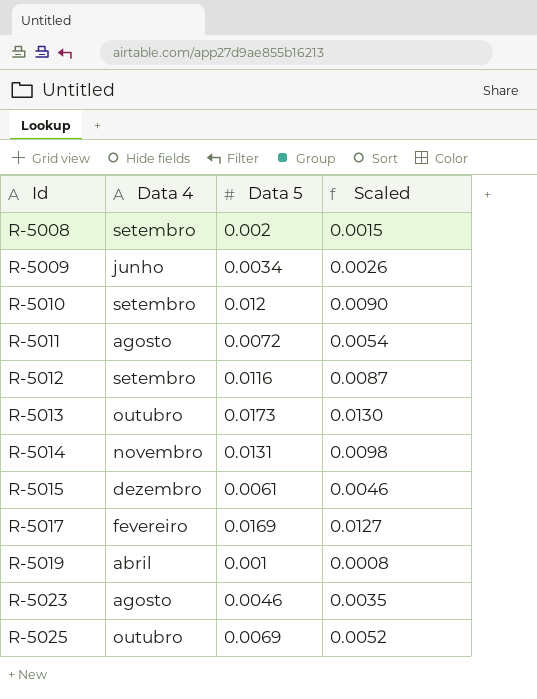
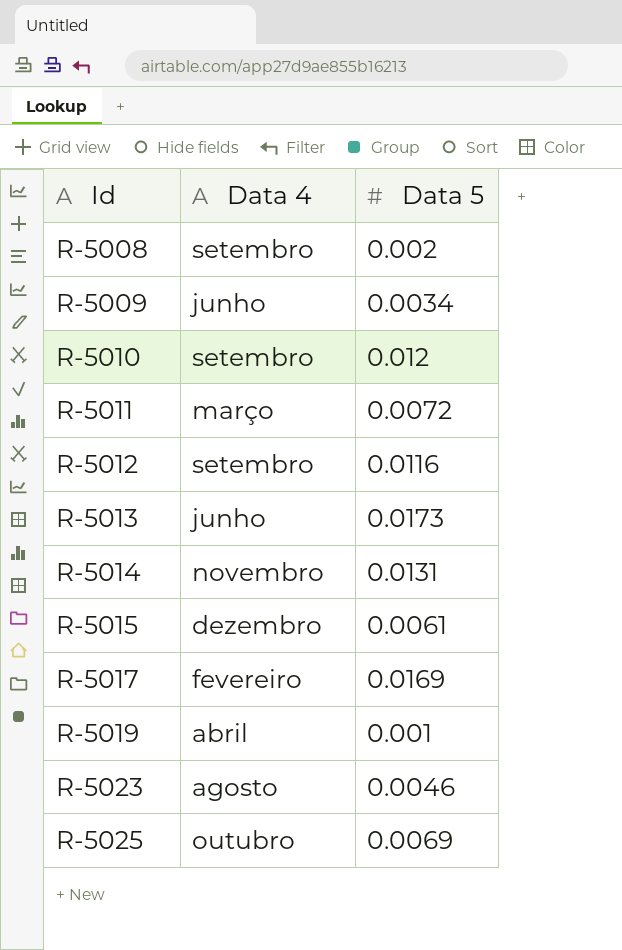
column Scaled | formula: [Data 5] * 0.75 -> none
R-5011 | Data 4: agosto -> março
R-5013 | Data 4: outubro -> junho

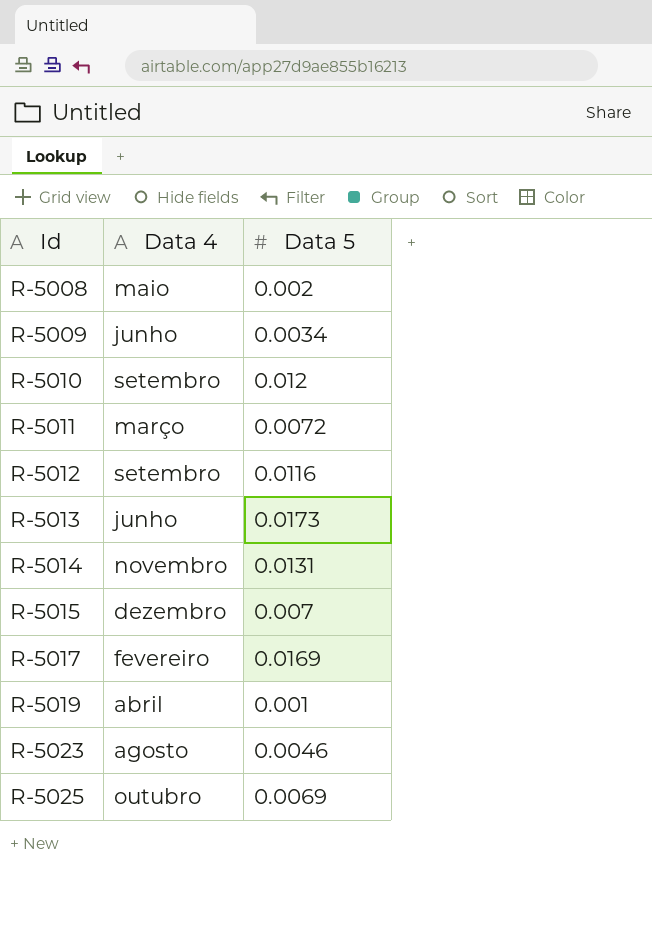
R-5008 | Data 4: setembro -> maio
R-5015 | Data 5: 0.0061 -> 0.007

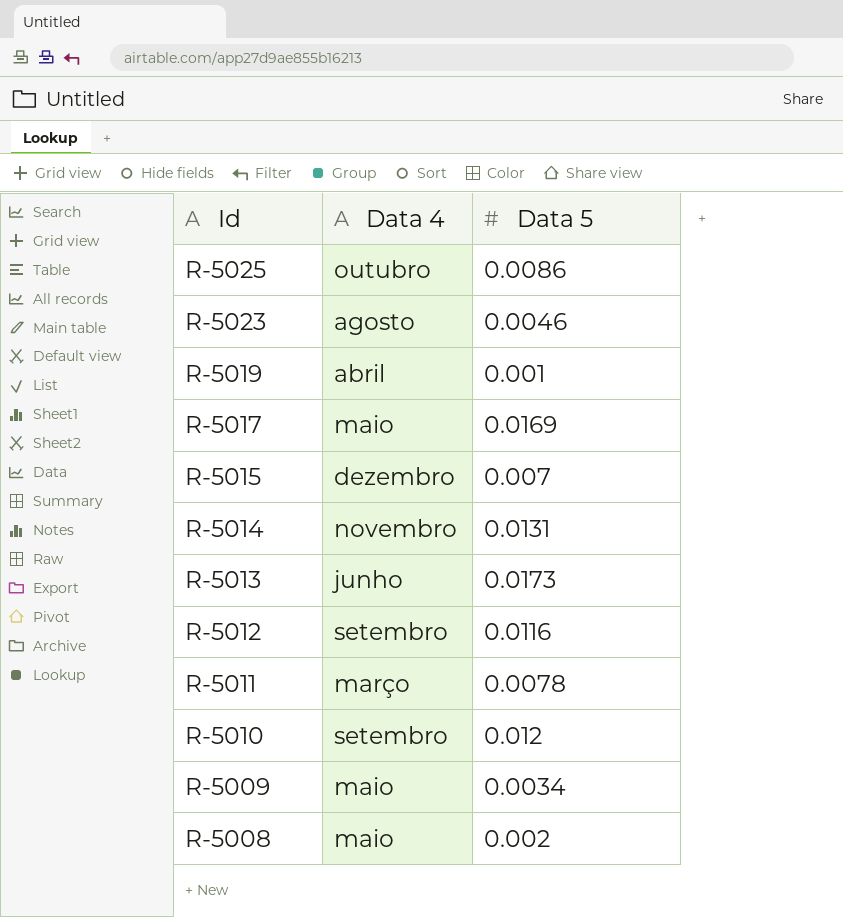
row order: Id ascending -> Id descending
R-5025 | Data 5: 0.0069 -> 0.0086
R-5017 | Data 4: fevereiro -> maio
R-5011 | Data 5: 0.0072 -> 0.0078
R-5009 | Data 4: junho -> maio

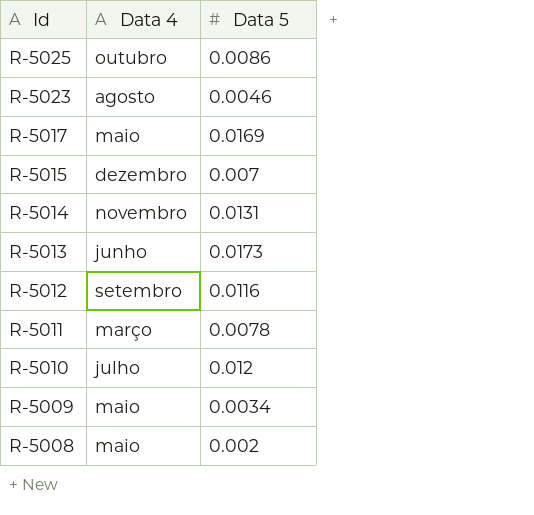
row R-5019: abril | 0.001 -> none
R-5010 | Data 4: setembro -> julho

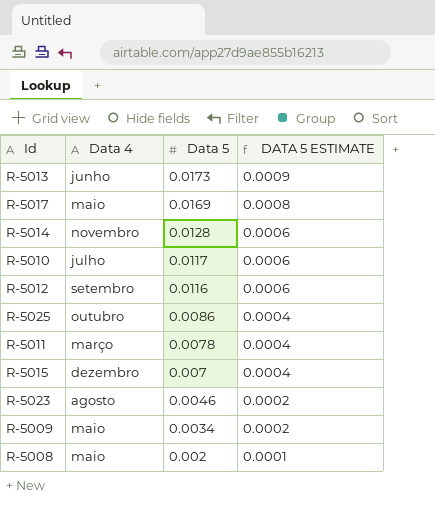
row order: Id descending -> Data 5 descending
column DATA 5 ESTIMATE | formula: none -> [Data 5] * 0.05
R-5014 | Data 5: 0.0131 -> 0.0128
R-5010 | Data 5: 0.012 -> 0.0117

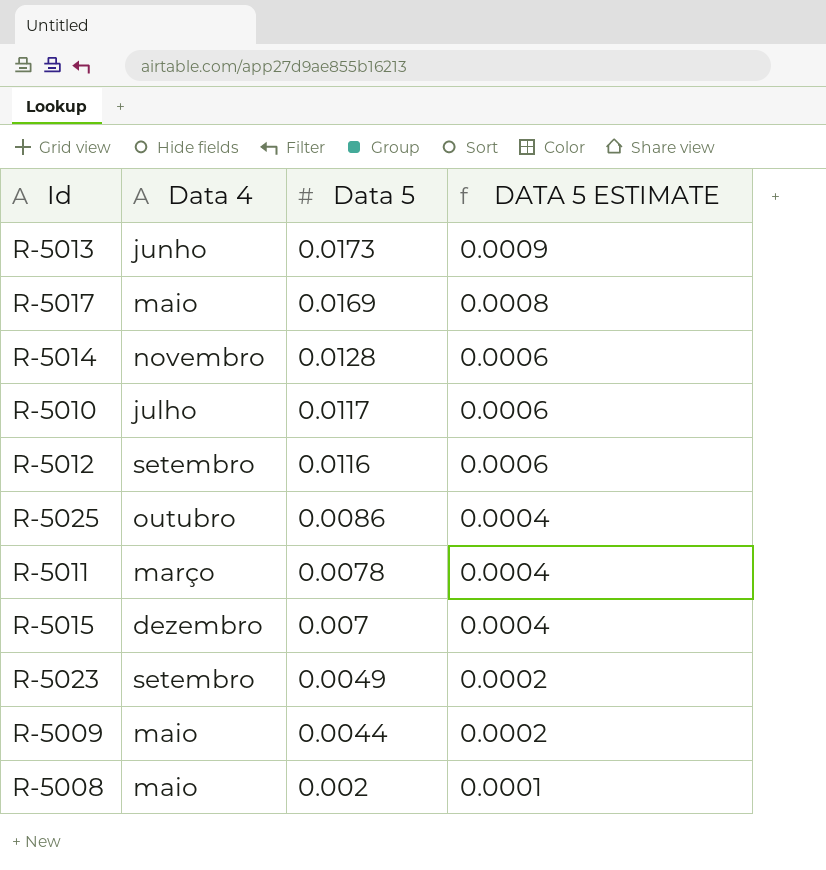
R-5023 | Data 4: agosto -> setembro
R-5023 | Data 5: 0.0046 -> 0.0049
R-5009 | Data 5: 0.0034 -> 0.0044

